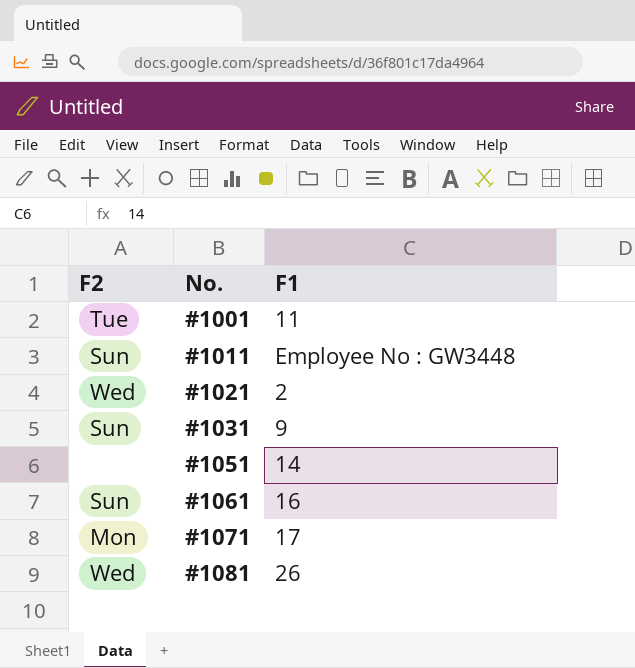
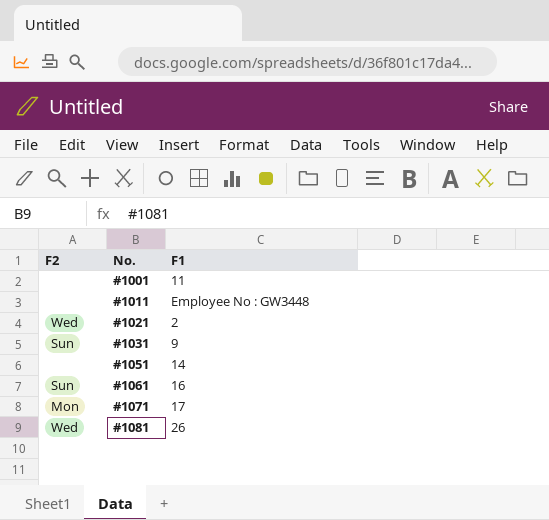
#1001 | F2: Tue -> none
#1011 | F2: Sun -> none

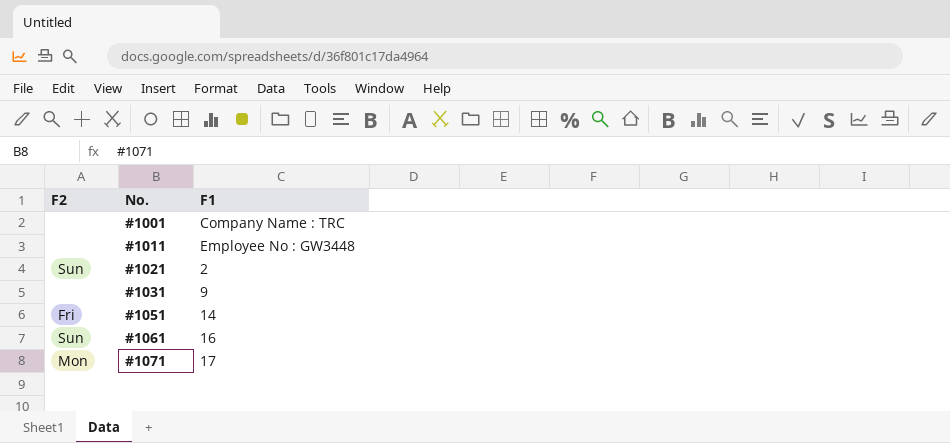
row #1081: Wed | 26 -> none
#1001 | F1: 11 -> Company Name : TRC
#1021 | F2: Wed -> Sun
#1031 | F2: Sun -> none
#1051 | F2: none -> Fri

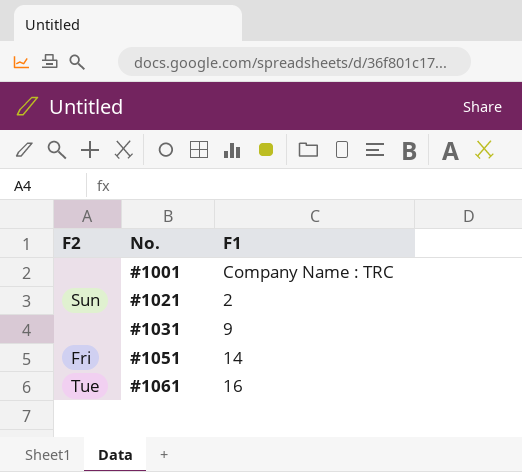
row #1011: none | Employee No : GW3448 -> none
row #1071: Mon | 17 -> none
#1061 | F2: Sun -> Tue

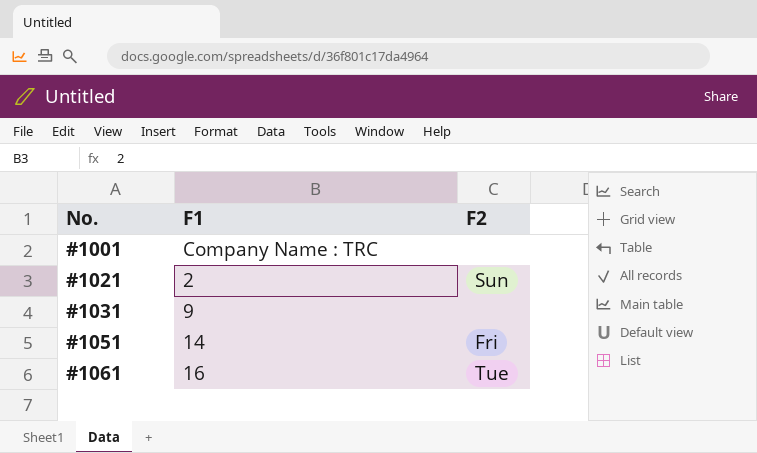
column F2 | position: 1 -> 3

